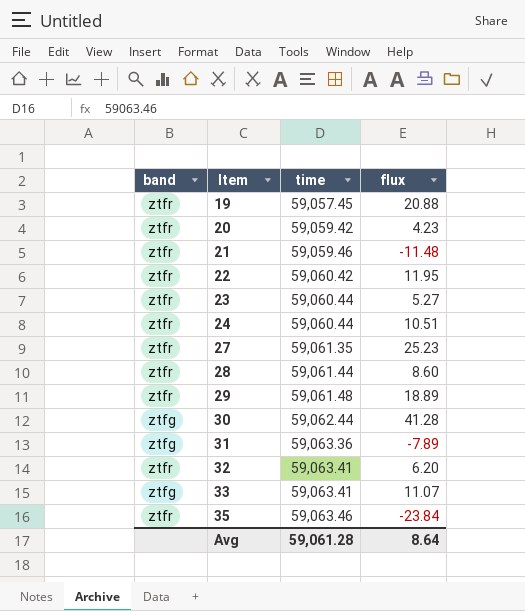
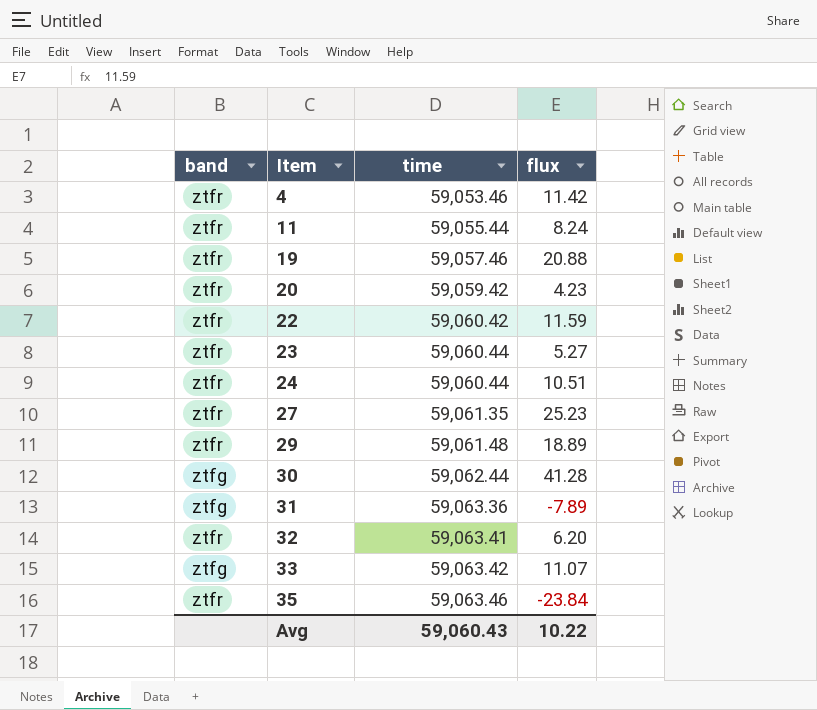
row 21: ztfr | 59,059.46 | -11.48 -> none
row 28: ztfr | 59,061.44 | 8.60 -> none
row 4: none -> ztfr | 59,053.46 | 11.42
row 11: none -> ztfr | 59,055.44 | 8.24
19 | time: 59,057.45 -> 59,057.46
22 | flux: 11.95 -> 11.59
33 | time: 59,063.41 -> 59,063.42
Avg | time: 59,061.28 -> 59,060.43
Avg | flux: 8.64 -> 10.22

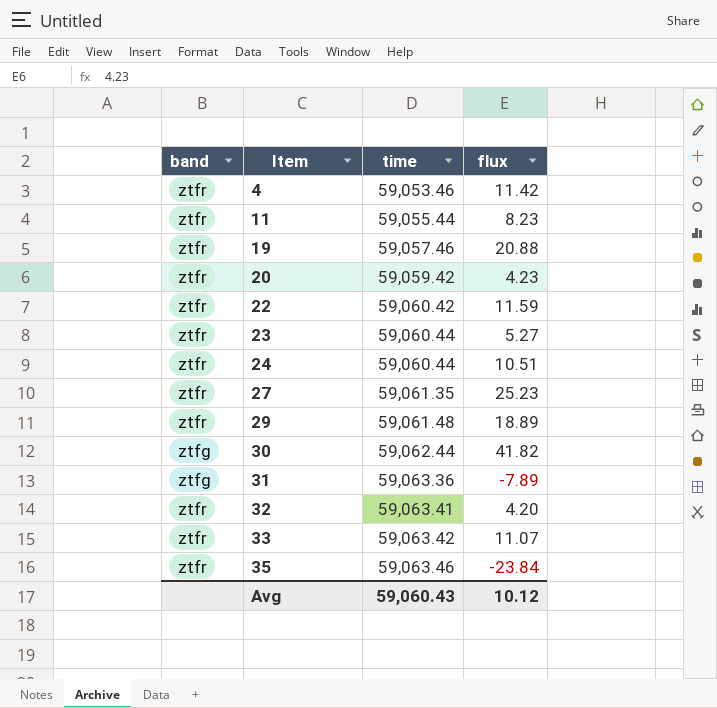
11 | flux: 8.24 -> 8.23
30 | flux: 41.28 -> 41.82
32 | flux: 6.20 -> 4.20
33 | band: ztfg -> ztfr
Avg | flux: 10.22 -> 10.12

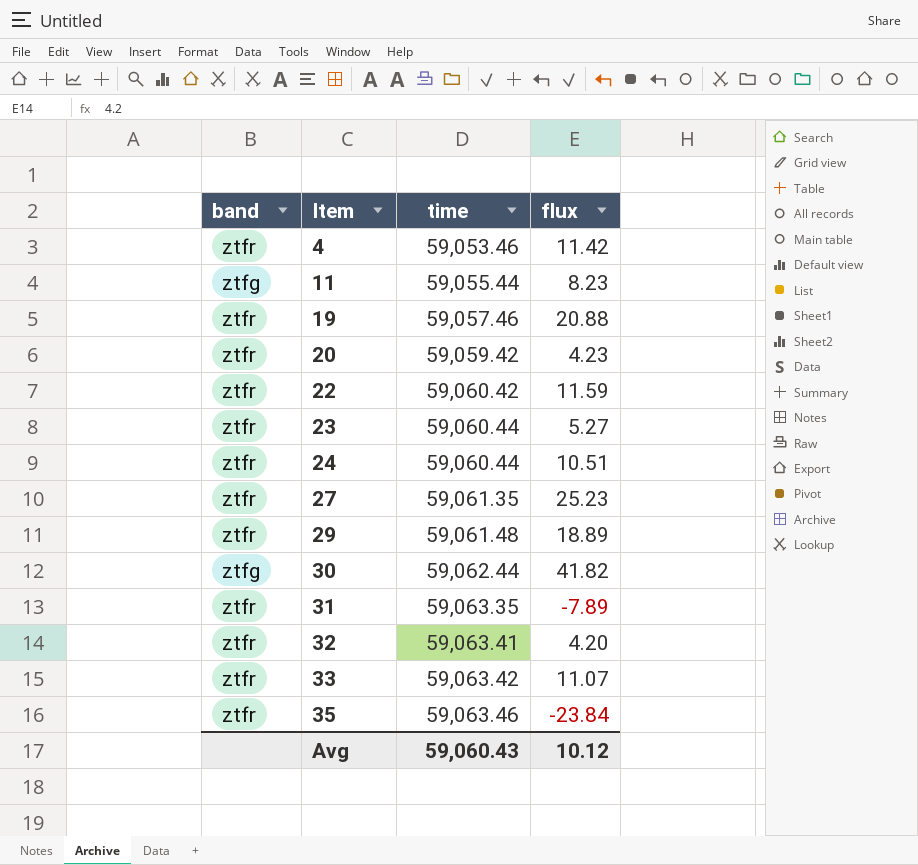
11 | band: ztfr -> ztfg
31 | band: ztfg -> ztfr
31 | time: 59,063.36 -> 59,063.35

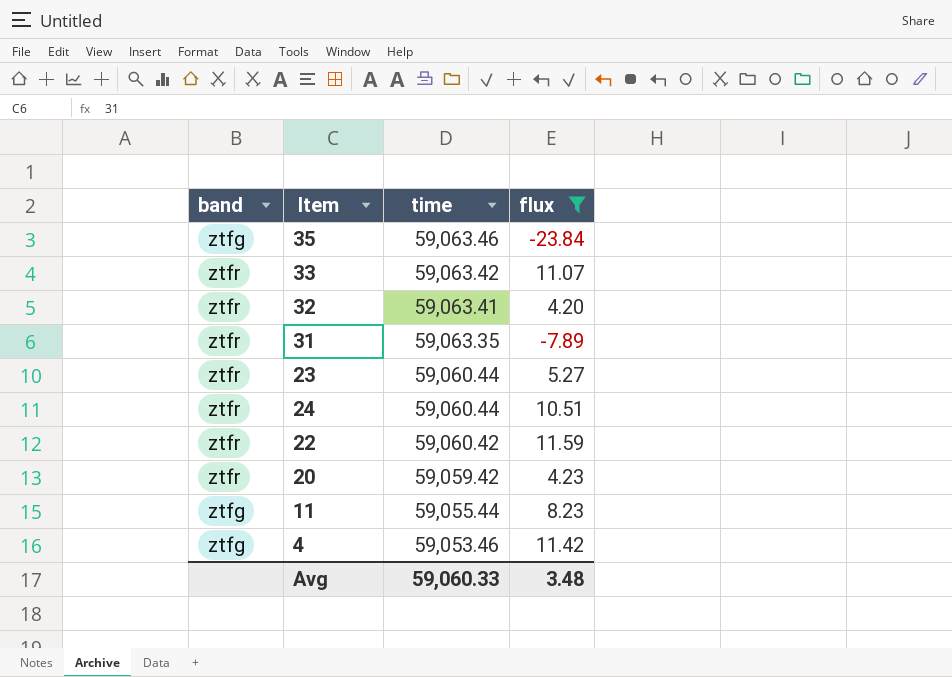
filter: none -> flux <= 11.59
row order: Item ascending -> time descending
35 | band: ztfr -> ztfg
4 | band: ztfr -> ztfg
Avg | time: 59,060.43 -> 59,060.33
Avg | flux: 10.12 -> 3.48

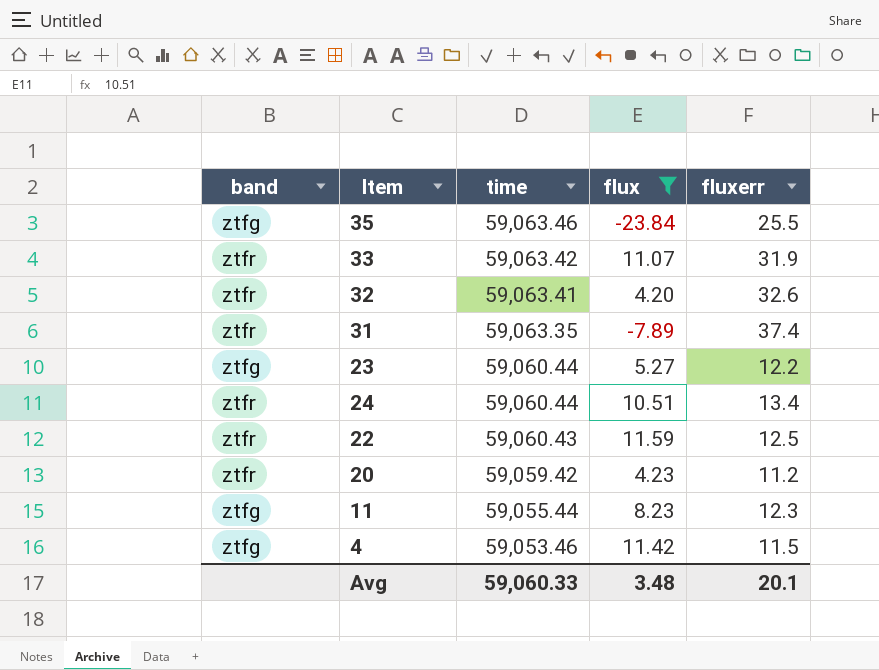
column fluxerr | position: none -> 5
23 | band: ztfr -> ztfg
22 | time: 59,060.42 -> 59,060.43

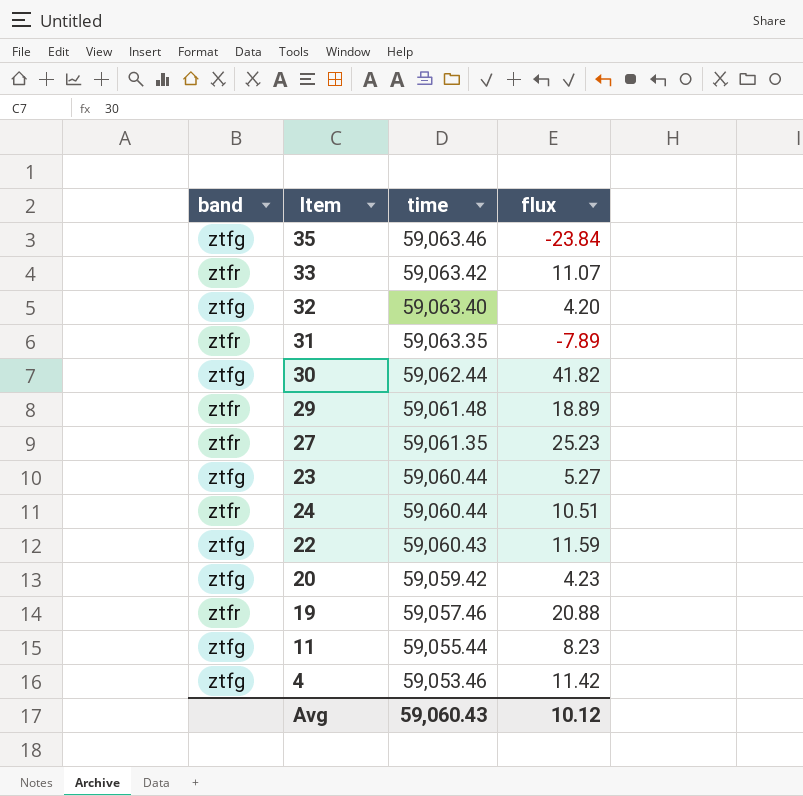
filter: flux <= 11.59 -> none
column fluxerr | position: 5 -> none
32 | band: ztfr -> ztfg
32 | time: 59,063.41 -> 59,063.40
22 | band: ztfr -> ztfg
20 | band: ztfr -> ztfg
Avg | time: 59,060.33 -> 59,060.43
Avg | flux: 3.48 -> 10.12

